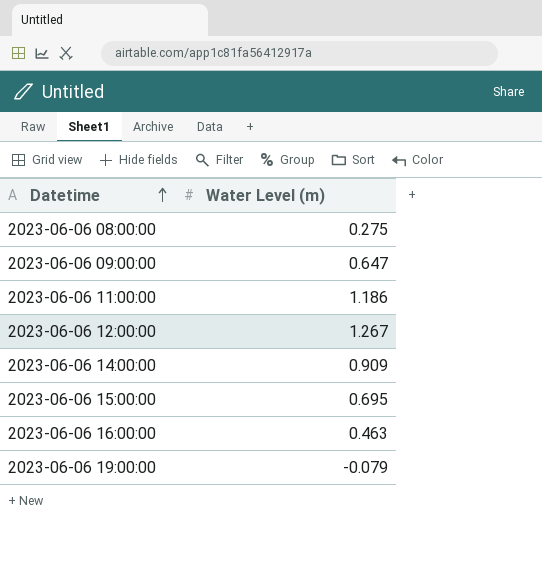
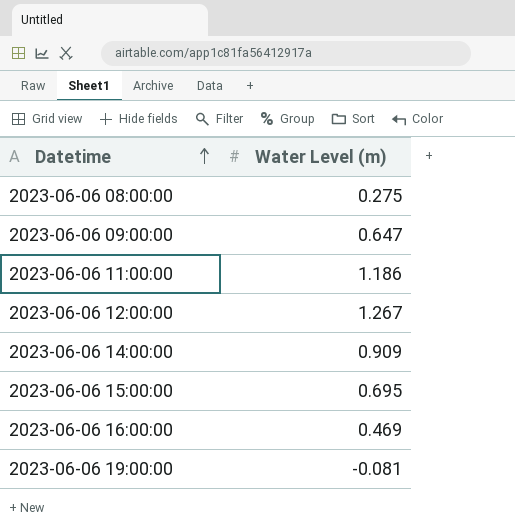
2023-06-06 16:00:00 | Water Level (m): 0.463 -> 0.469
2023-06-06 19:00:00 | Water Level (m): -0.079 -> -0.081

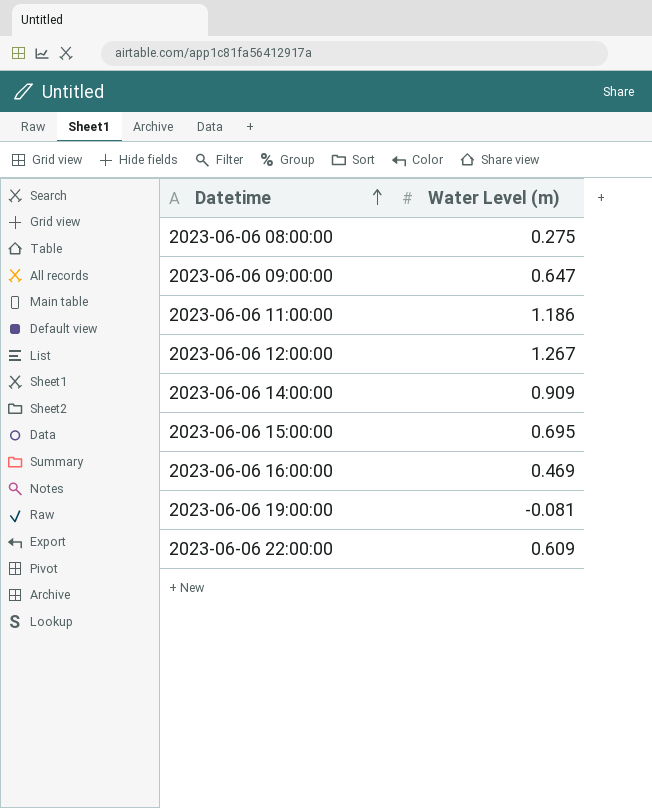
row 2023-06-06 22:00:00: none -> 0.609

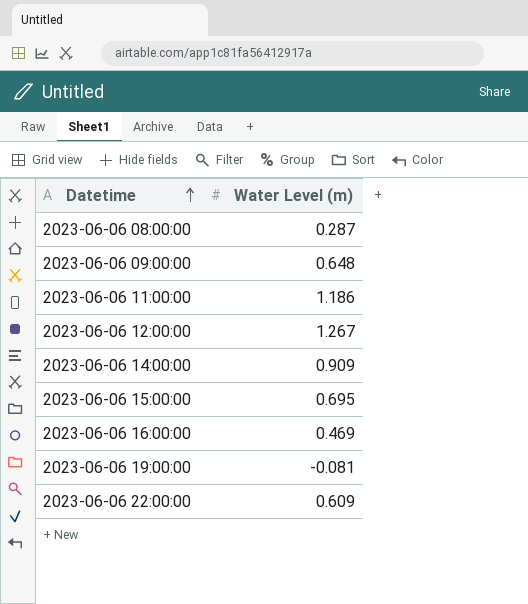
2023-06-06 08:00:00 | Water Level (m): 0.275 -> 0.287
2023-06-06 09:00:00 | Water Level (m): 0.647 -> 0.648

